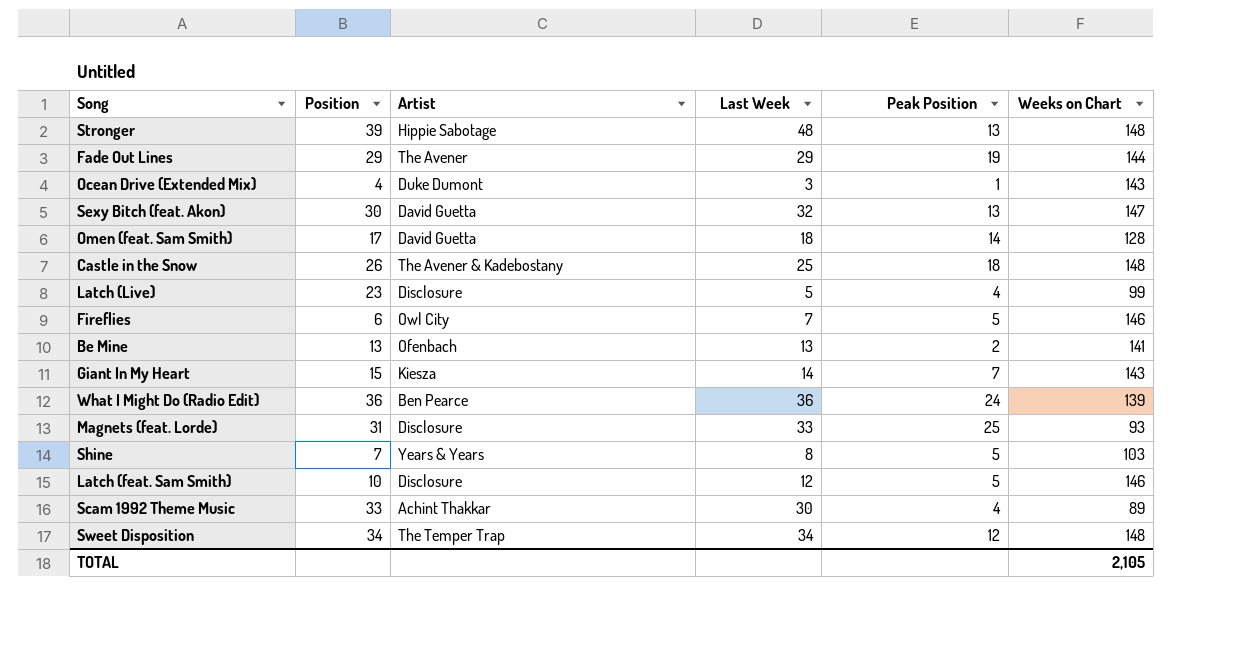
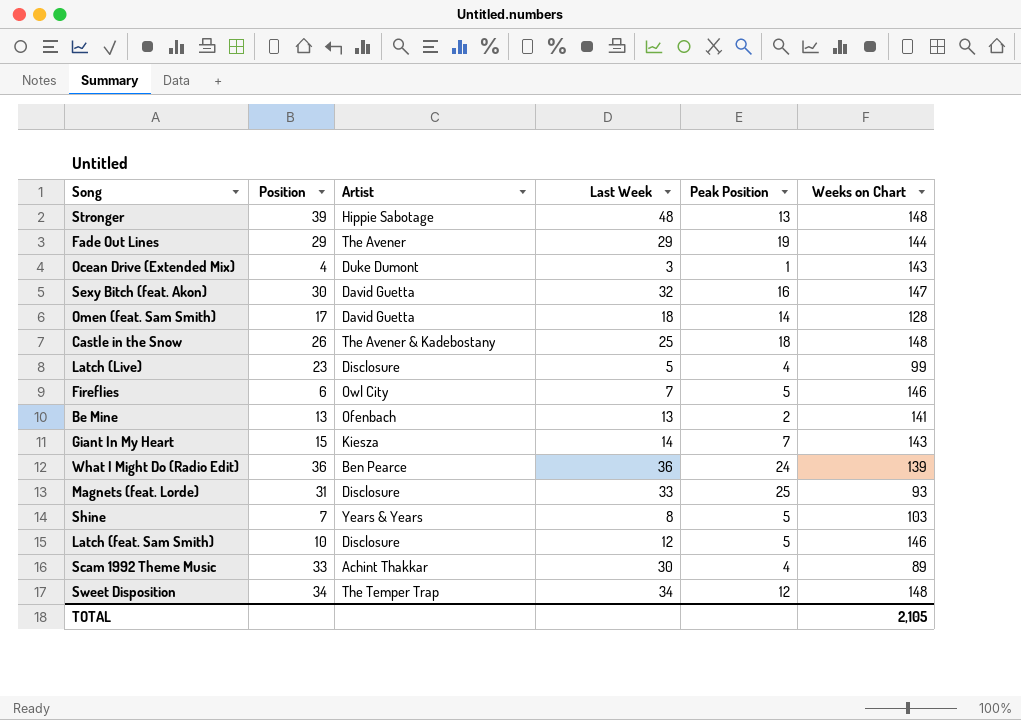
Sexy Bitch (feat. Akon) | Peak Position: 13 -> 16

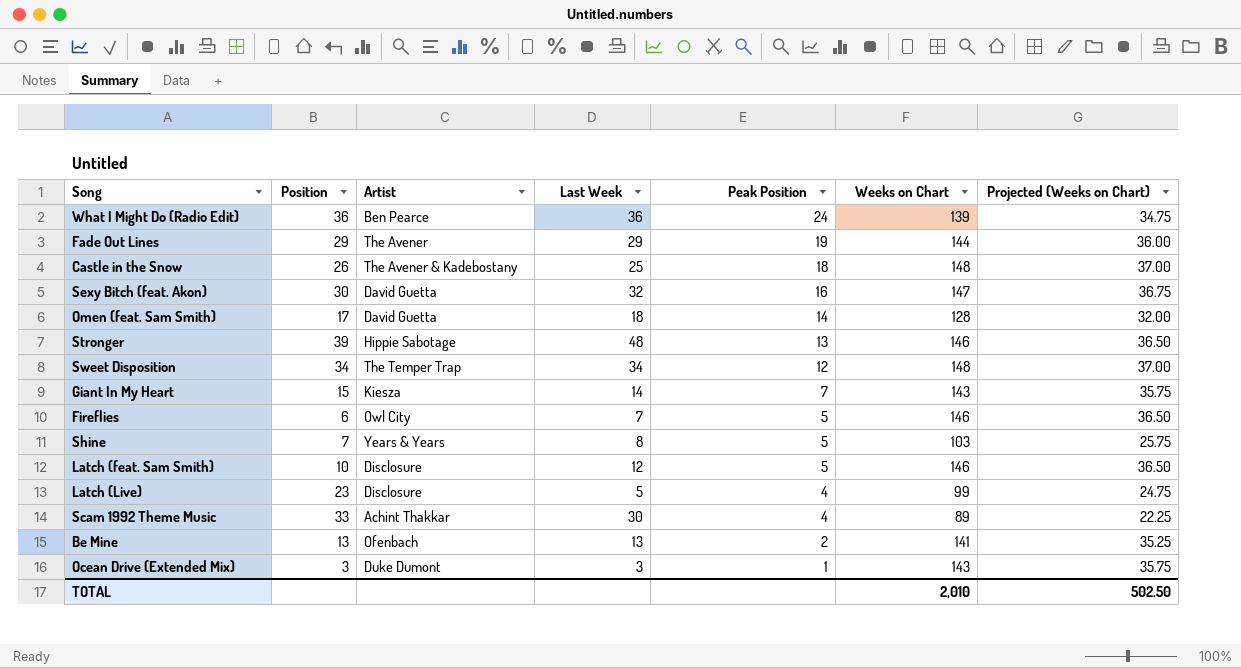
row order: none -> Peak Position descending
column Projected (Weeks on Chart) | formula: none -> [Weeks on Chart] * 0.25
row Magnets (feat. Lorde): 31 | Disclosure | 33 | 25 | 93 -> none
Stronger | Weeks on Chart: 148 -> 146
Ocean Drive (Extended Mix) | Position: 4 -> 3
TOTAL | Weeks on Chart: 2,105 -> 2,010

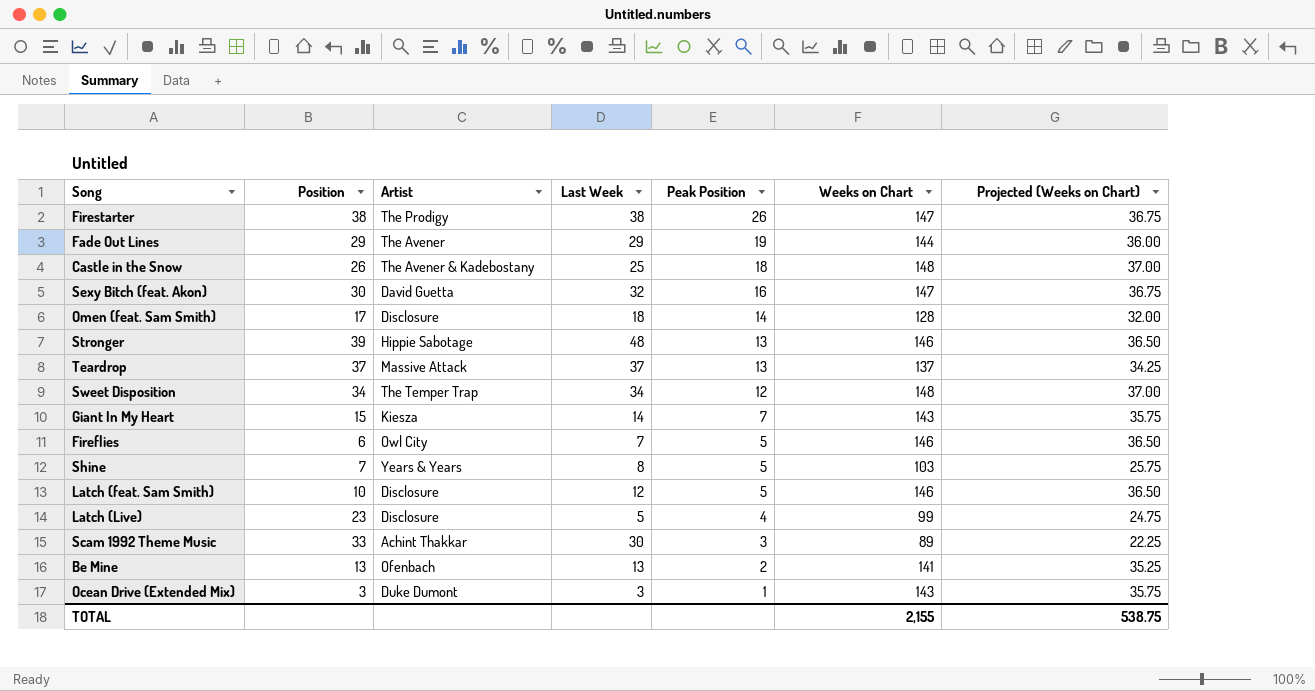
row What I Might Do (Radio Edit): 36 | Ben Pearce | 36 | 24 | 139 | 34.75 -> none
row Firestarter: none -> 38 | The Prodigy | 38 | 26 | 147 | 36.75
Omen (feat. Sam Smith) | Artist: David Guetta -> Disclosure
row Teardrop: none -> 37 | Massive Attack | 37 | 13 | 137 | 34.25
Scam 1992 Theme Music | Peak Position: 4 -> 3
TOTAL | Weeks on Chart: 2,010 -> 2,155
TOTAL | Projected (Weeks on Chart): 502.50 -> 538.75

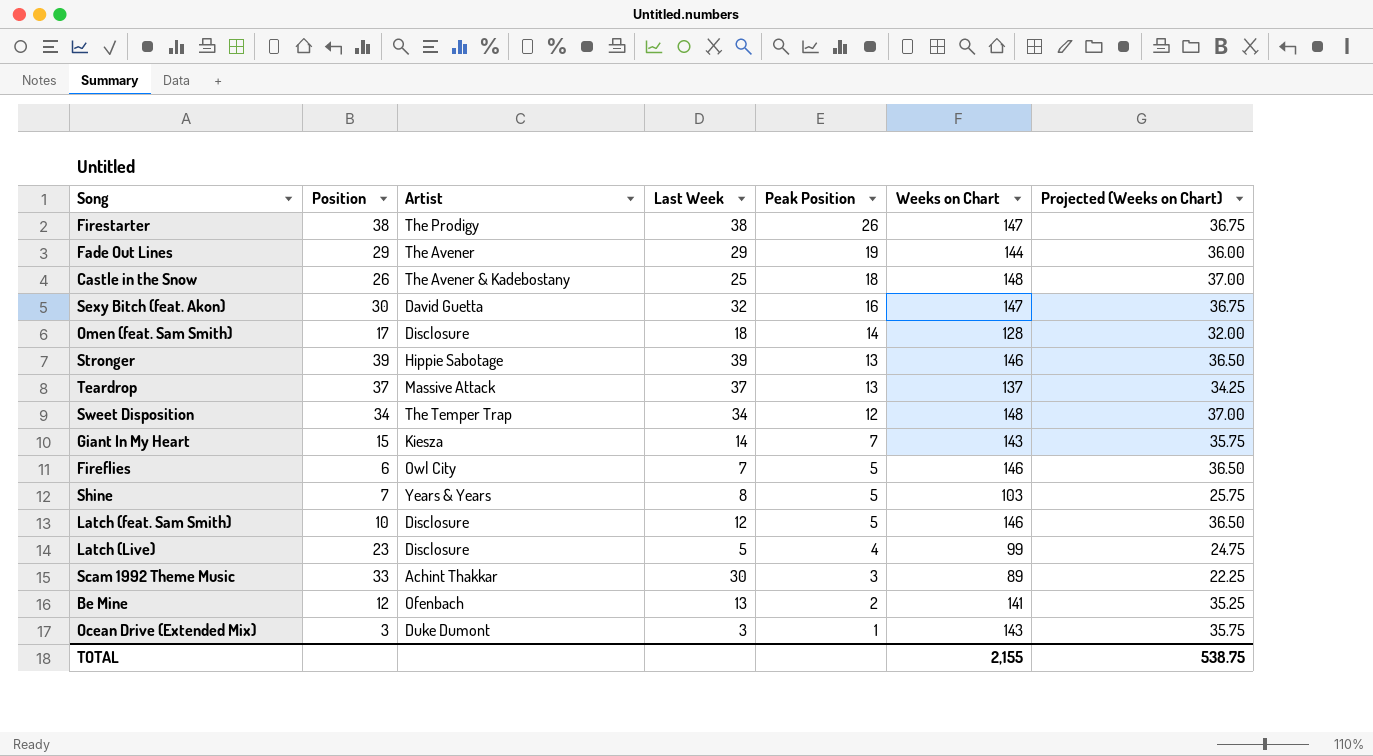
Stronger | Last Week: 48 -> 39
Be Mine | Position: 13 -> 12

